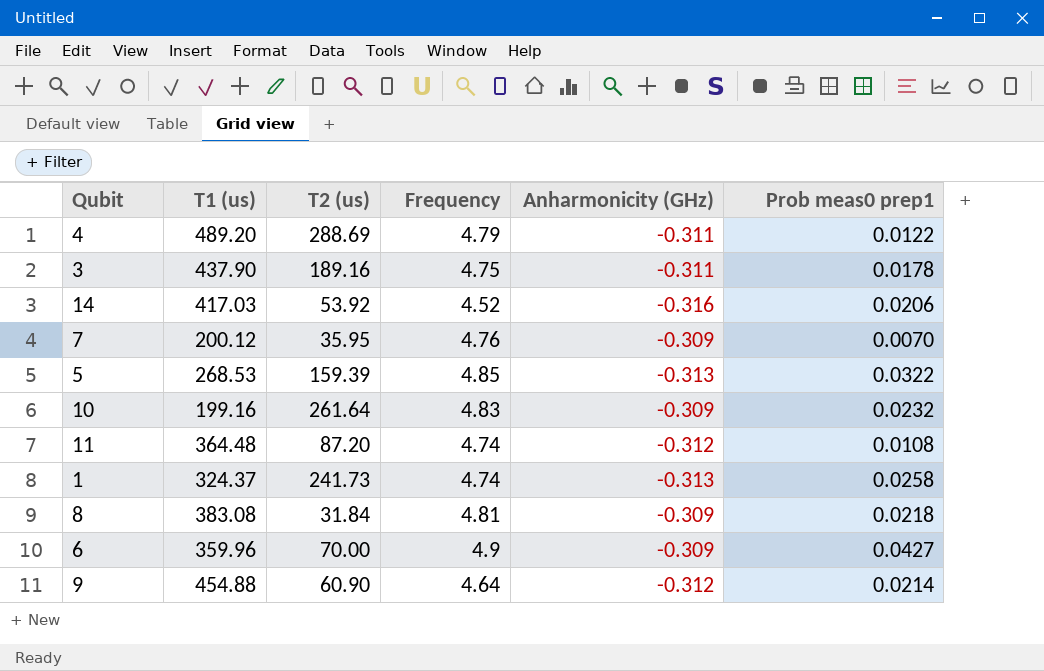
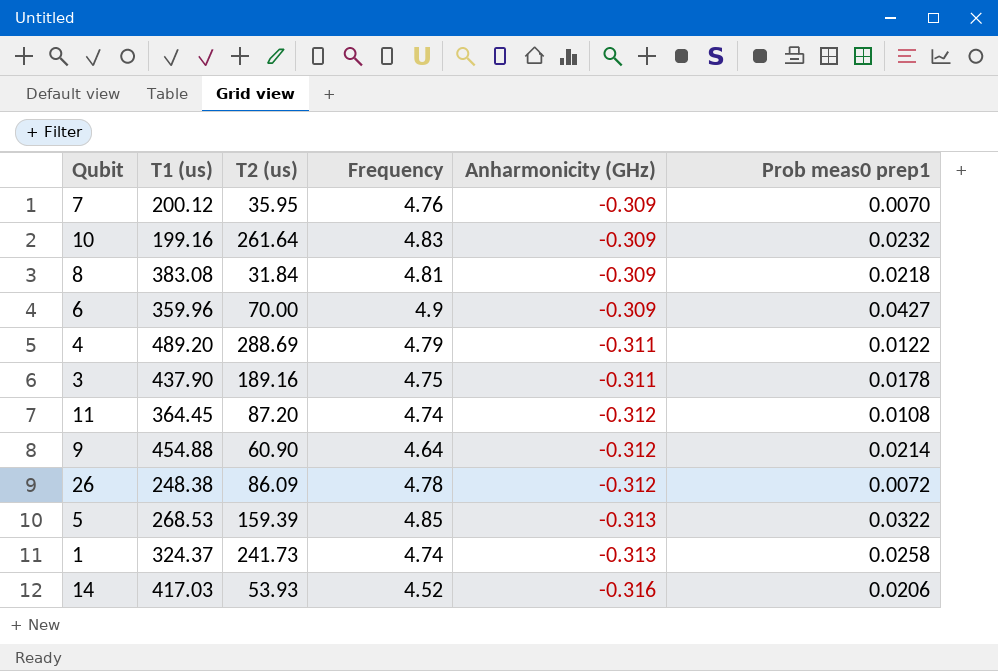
row order: none -> Anharmonicity (GHz) descending
11 | T1 (us): 364.48 -> 364.45
row 26: none -> 248.38 | 86.09 | 4.78 | -0.312 | 0.0072
14 | T2 (us): 53.92 -> 53.93

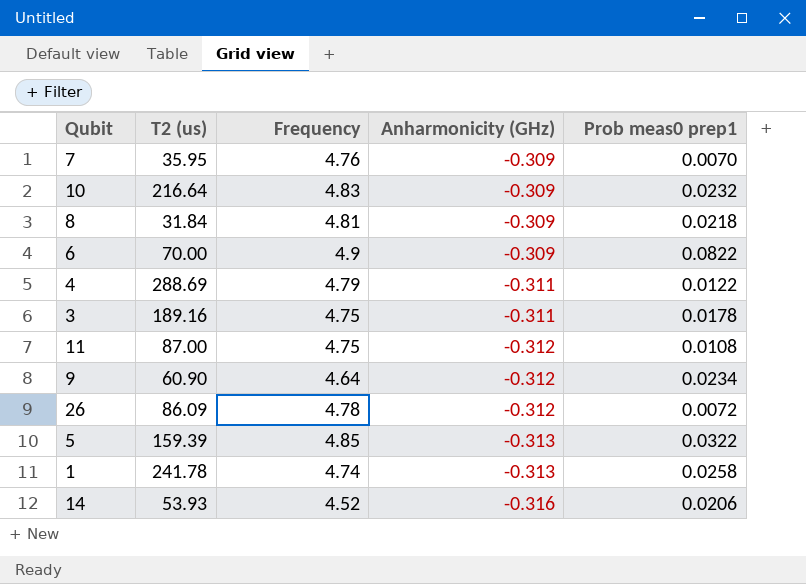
column T1 (us) | position: 2 -> none
10 | T2 (us): 261.64 -> 216.64
6 | Prob meas0 prep1: 0.0427 -> 0.0822
11 | T2 (us): 87.20 -> 87.00
11 | Frequency: 4.74 -> 4.75
9 | Prob meas0 prep1: 0.0214 -> 0.0234
1 | T2 (us): 241.73 -> 241.78

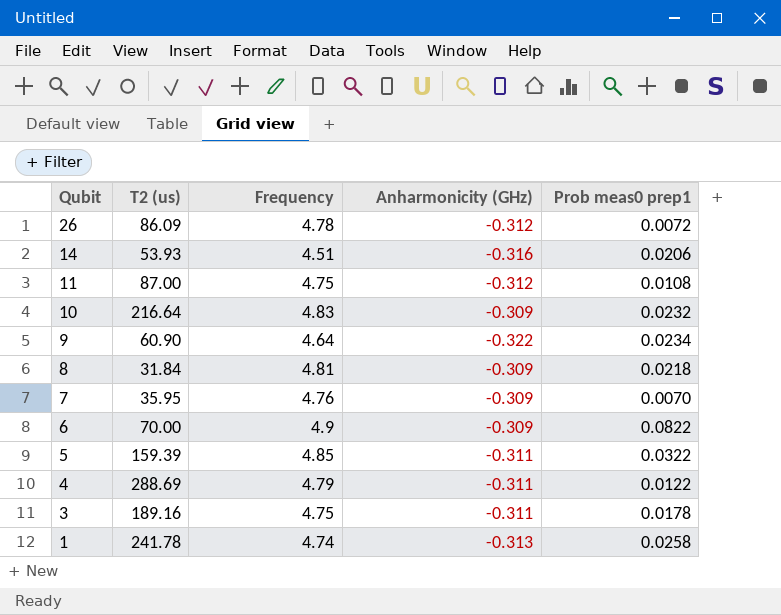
row order: Anharmonicity (GHz) descending -> Qubit descending
14 | Frequency: 4.52 -> 4.51
9 | Anharmonicity (GHz): -0.312 -> -0.322
5 | Anharmonicity (GHz): -0.313 -> -0.311

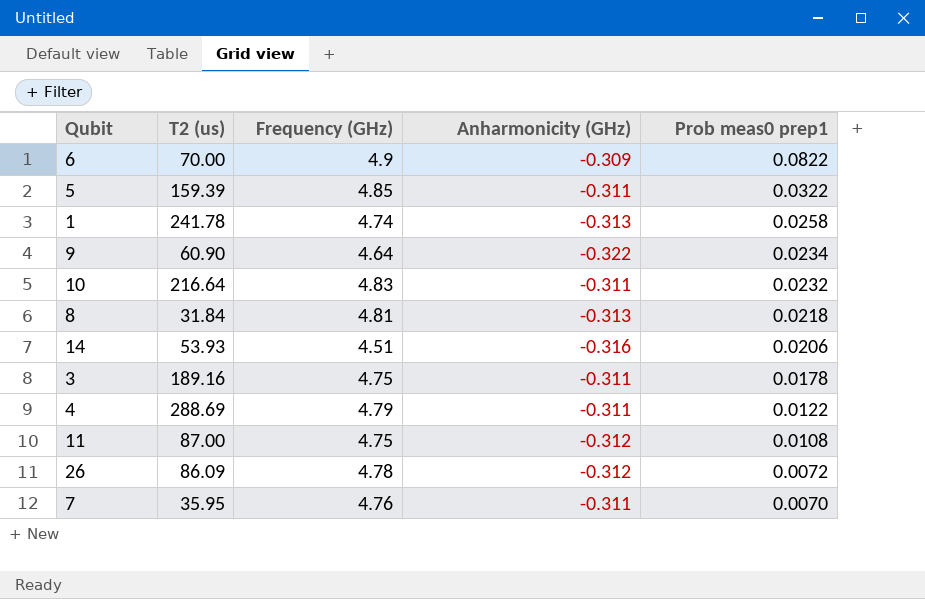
row order: Qubit descending -> Prob meas0 prep1 descending
column name: Frequency -> Frequency (GHz)
10 | Anharmonicity (GHz): -0.309 -> -0.311
8 | Anharmonicity (GHz): -0.309 -> -0.313
7 | Anharmonicity (GHz): -0.309 -> -0.311

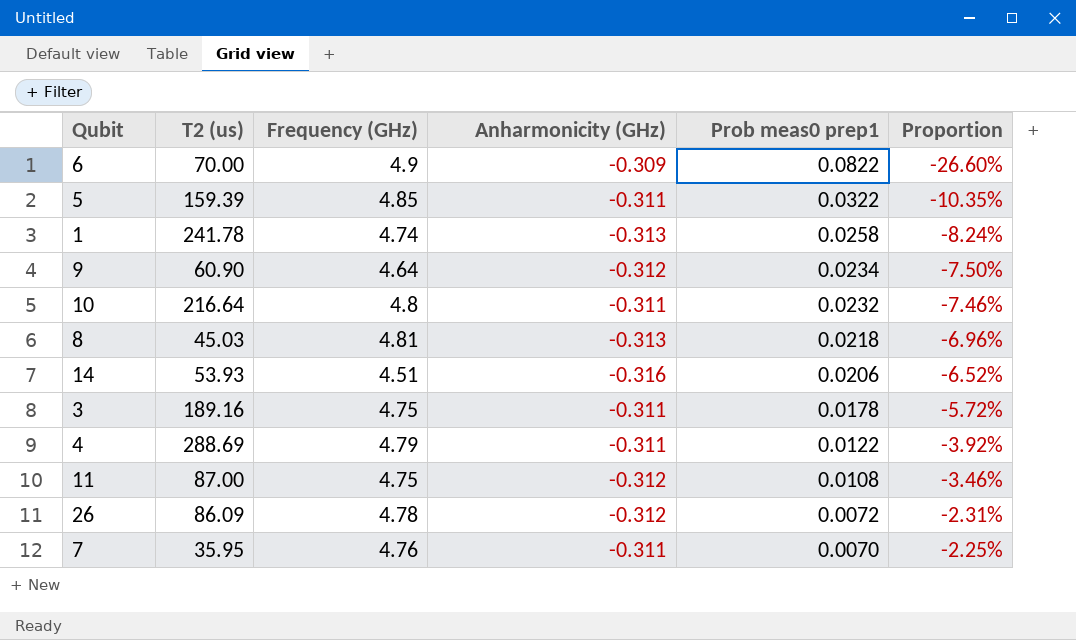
column Proportion | formula: none -> [Prob meas0 prep1] / [Anharmonicity (GHz)]
9 | Anharmonicity (GHz): -0.322 -> -0.312
10 | Frequency (GHz): 4.83 -> 4.8
8 | T2 (us): 31.84 -> 45.03

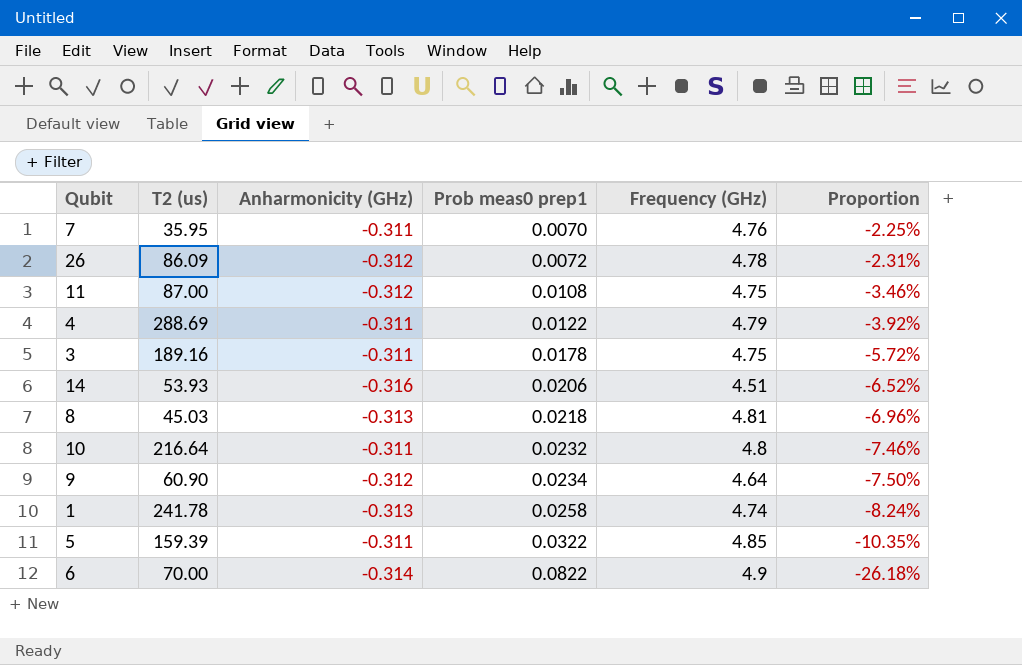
row order: Prob meas0 prep1 descending -> Prob meas0 prep1 ascending
column Frequency (GHz) | position: 3 -> 5
6 | Anharmonicity (GHz): -0.309 -> -0.314
6 | Proportion: -26.60% -> -26.18%

